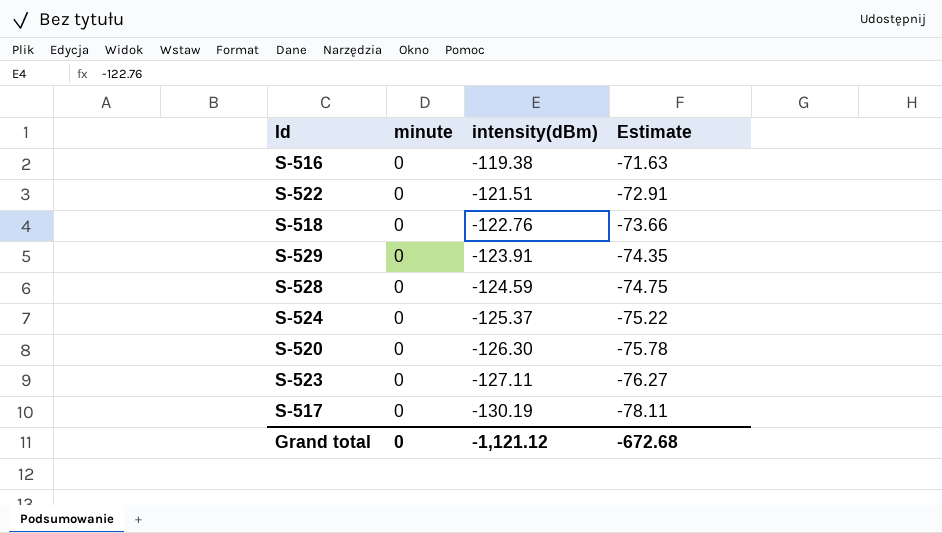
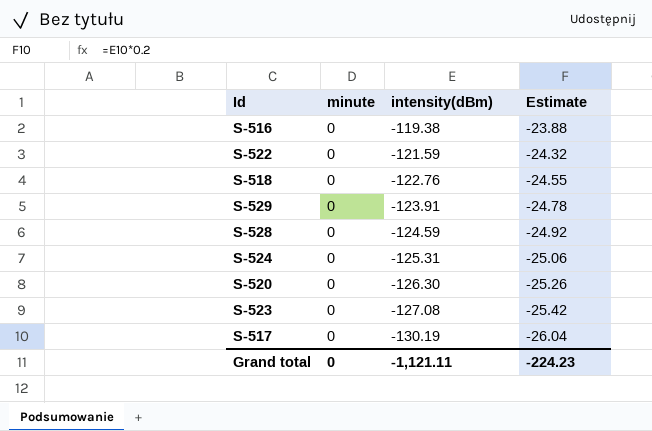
column Estimate | formula: [intensity(dBm)] * 0.6 -> [intensity(dBm)] * 0.2
S-522 | intensity(dBm): -121.51 -> -121.59
S-524 | intensity(dBm): -125.37 -> -125.31
S-523 | intensity(dBm): -127.11 -> -127.08
Grand total | intensity(dBm): -1,121.12 -> -1,121.11
Grand total | Estimate: -672.68 -> -224.23

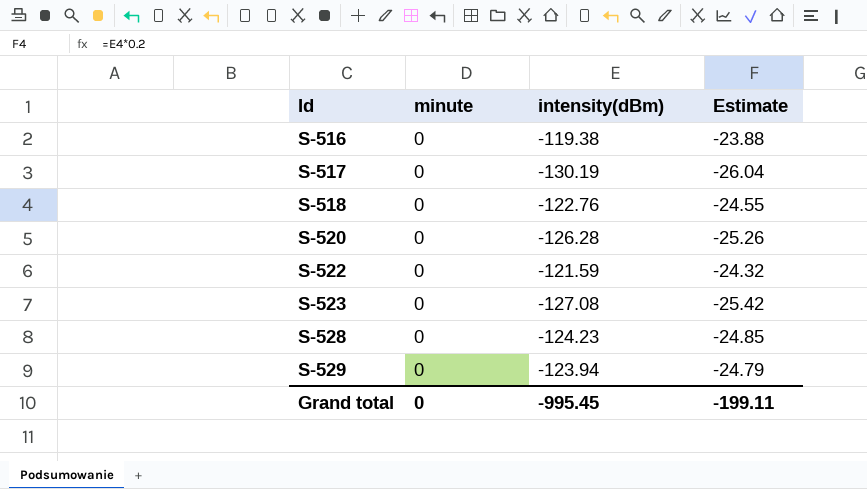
row order: intensity(dBm) descending -> Id ascending
row S-524: 0 | -125.31 | -25.06 -> none
S-520 | intensity(dBm): -126.30 -> -126.28
S-528 | intensity(dBm): -124.59 -> -124.23
S-528 | Estimate: -24.92 -> -24.85
S-529 | intensity(dBm): -123.91 -> -123.94
S-529 | Estimate: -24.78 -> -24.79
Grand total | intensity(dBm): -1,121.11 -> -995.45
Grand total | Estimate: -224.23 -> -199.11

